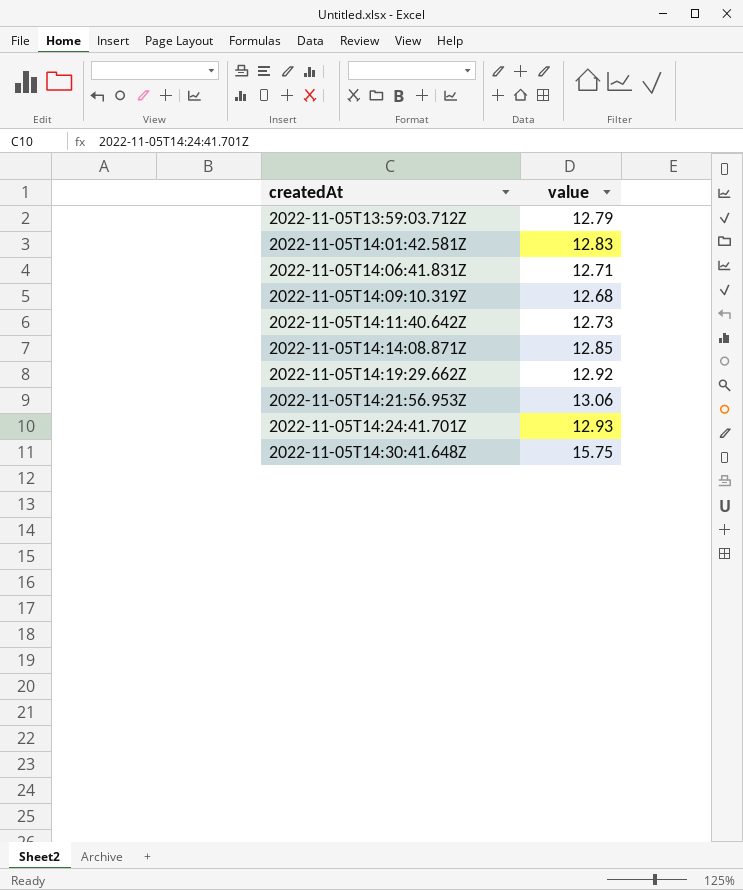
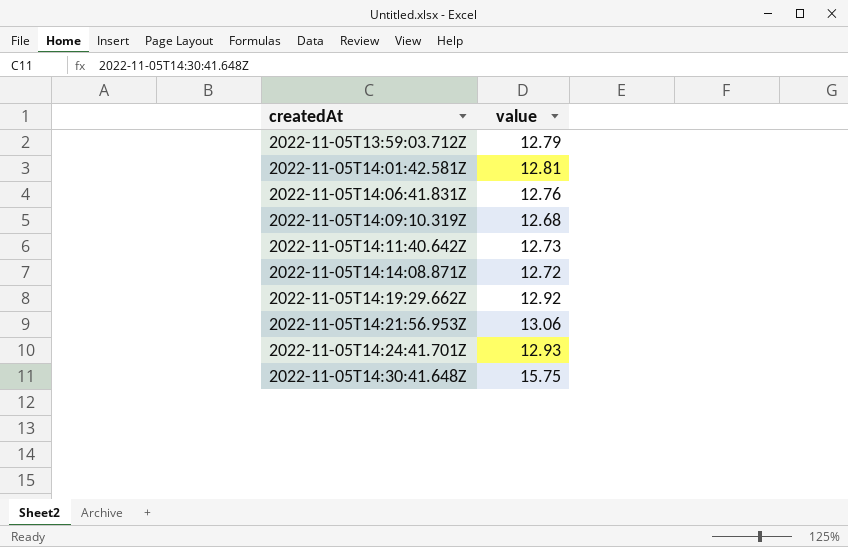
2022-11-05T14:01:42.581Z | value: 12.83 -> 12.81
2022-11-05T14:06:41.831Z | value: 12.71 -> 12.76
2022-11-05T14:14:08.871Z | value: 12.85 -> 12.72

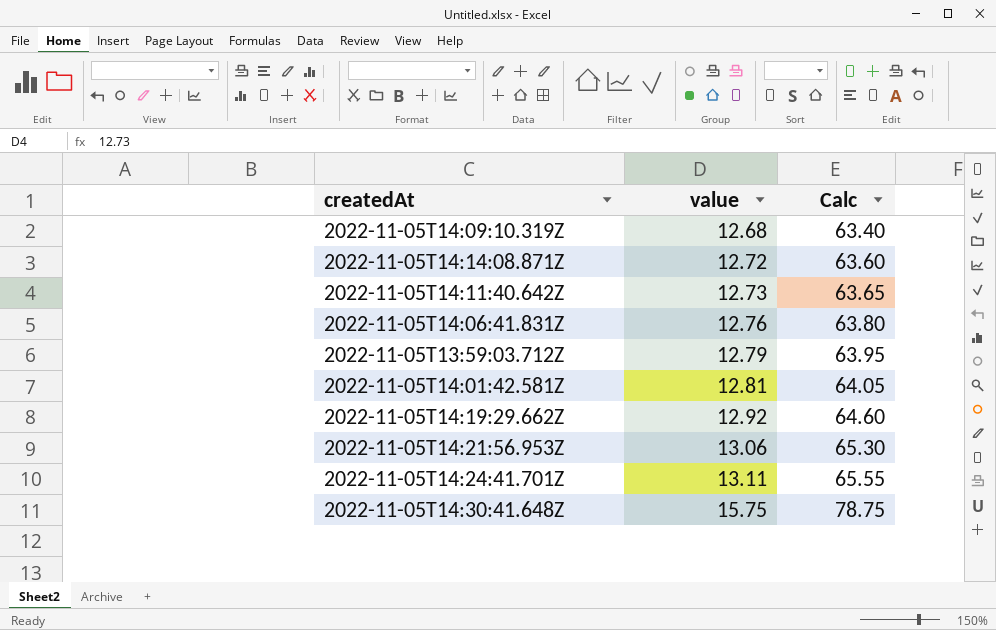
row order: createdAt ascending -> value ascending
column Calc | formula: none -> [value] * 5
2022-11-05T14:24:41.701Z | value: 12.93 -> 13.11

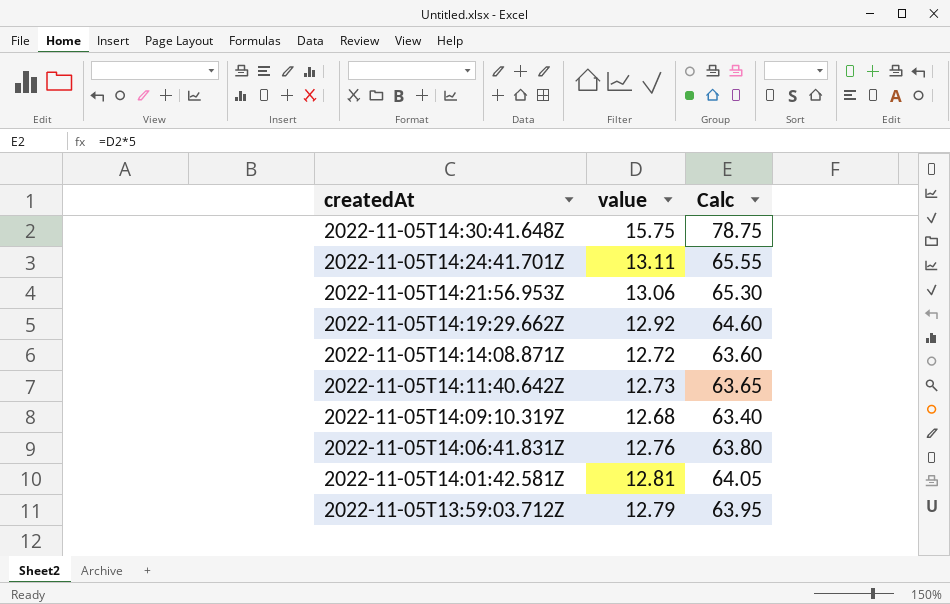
row order: value ascending -> createdAt descending

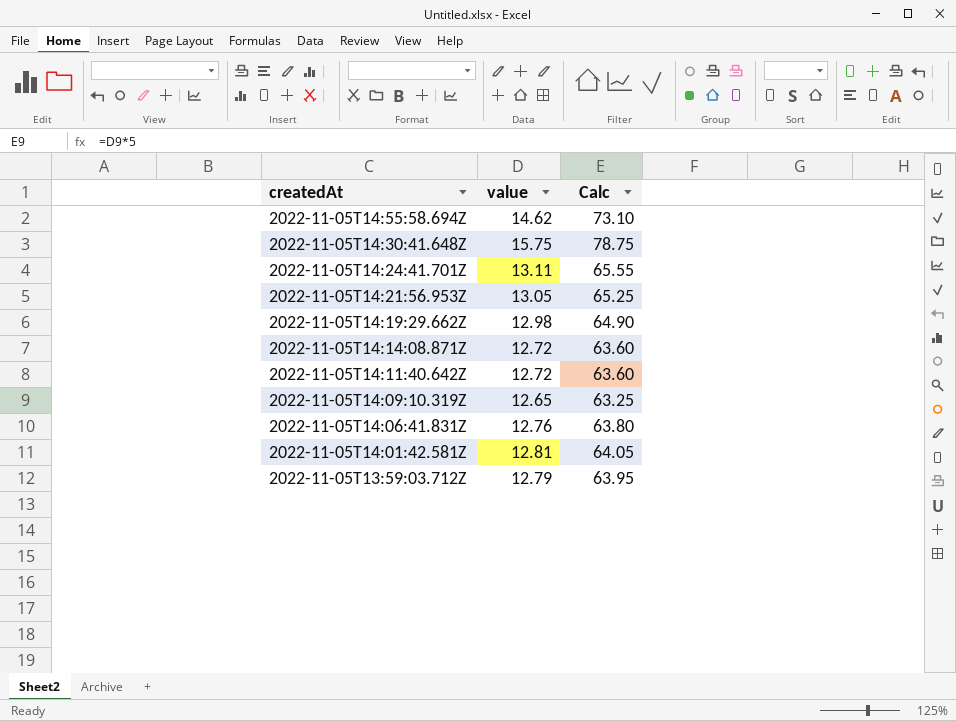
row 2022-11-05T14:55:58.694Z: none -> 14.62 | 73.10
2022-11-05T14:21:56.953Z | value: 13.06 -> 13.05
2022-11-05T14:21:56.953Z | Calc: 65.30 -> 65.25
2022-11-05T14:19:29.662Z | value: 12.92 -> 12.98
2022-11-05T14:19:29.662Z | Calc: 64.60 -> 64.90
2022-11-05T14:11:40.642Z | value: 12.73 -> 12.72
2022-11-05T14:11:40.642Z | Calc: 63.65 -> 63.60
2022-11-05T14:09:10.319Z | value: 12.68 -> 12.65
2022-11-05T14:09:10.319Z | Calc: 63.40 -> 63.25

